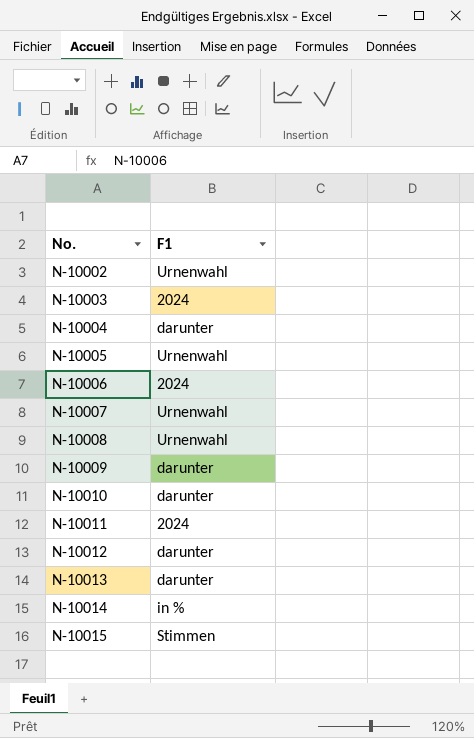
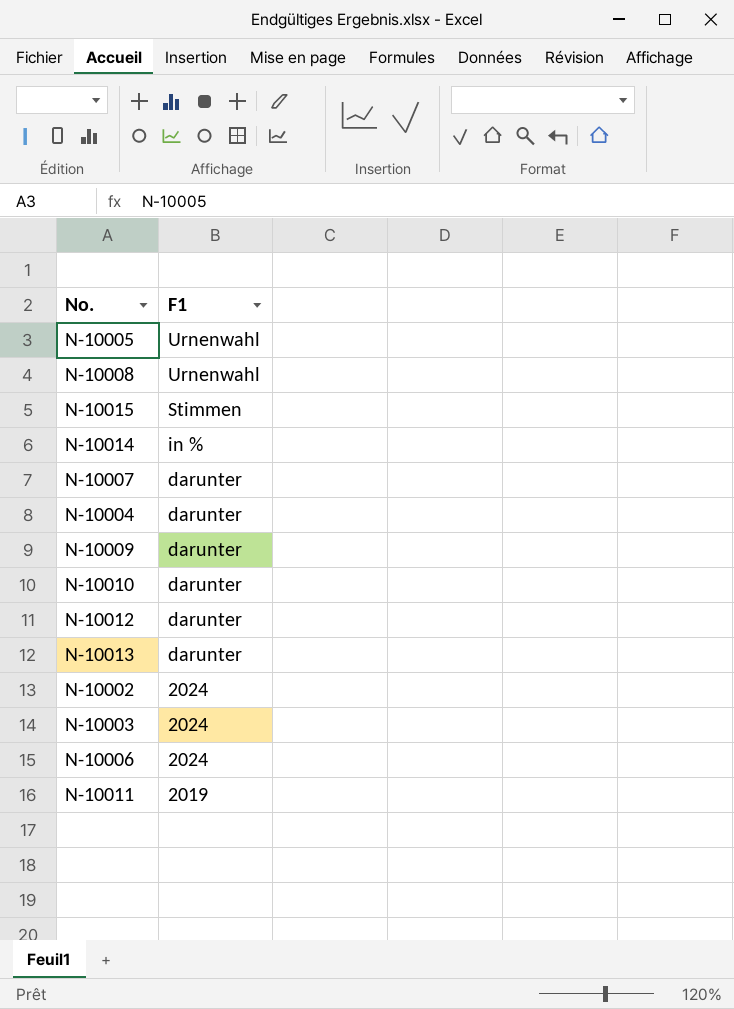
row order: No. ascending -> F1 descending
N-10007 | F1: Urnenwahl -> darunter
N-10002 | F1: Urnenwahl -> 2024
N-10011 | F1: 2024 -> 2019

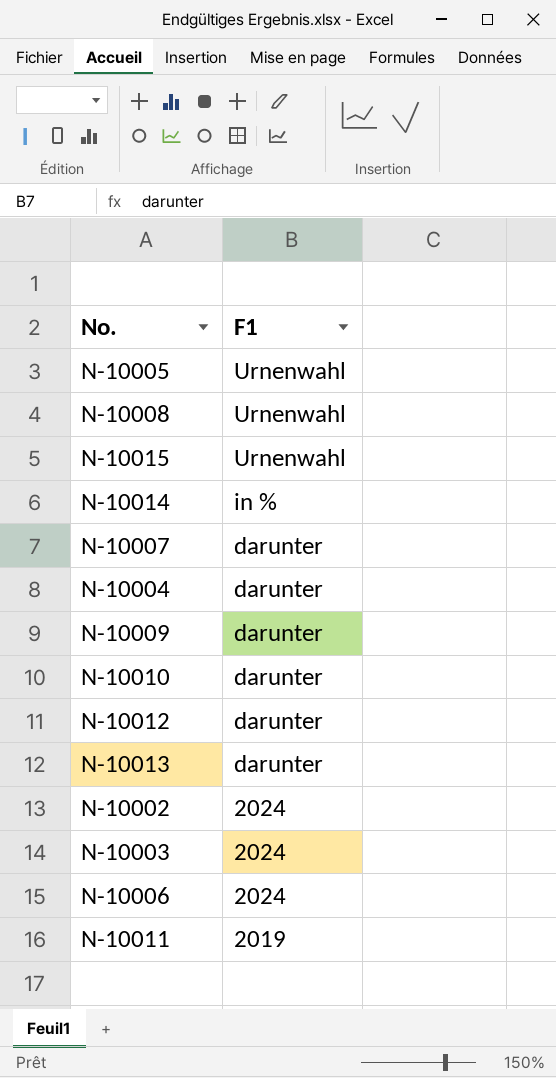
N-10015 | F1: Stimmen -> Urnenwahl

